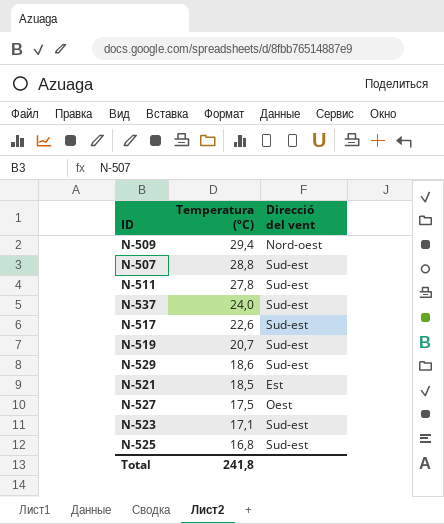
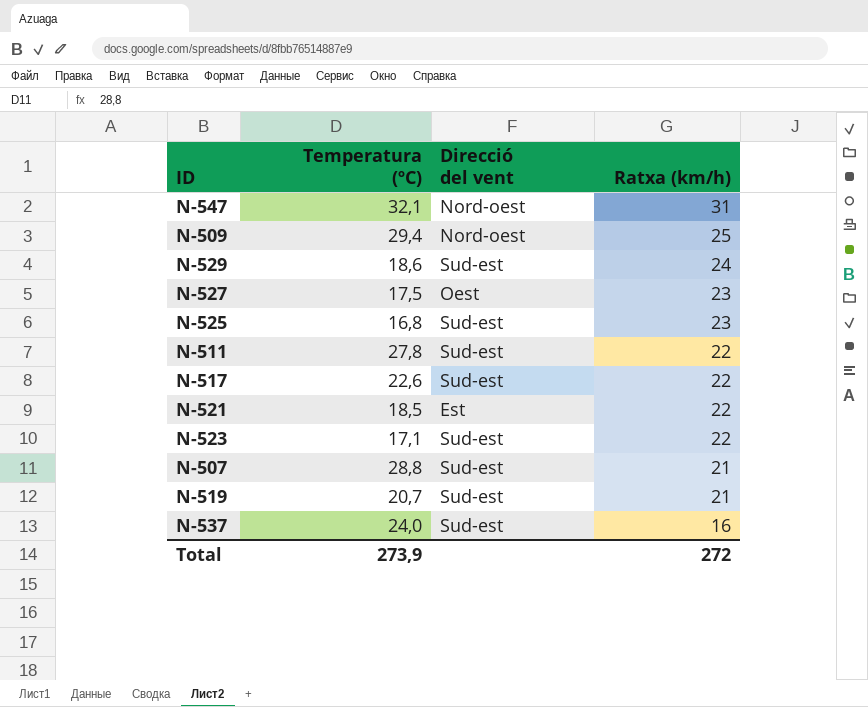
row order: Temperatura (ºC) descending -> Ratxa (km/h) descending
column Ratxa (km/h) | position: none -> 4
row N-547: none -> 32,1 | Nord-oest | 31
Total | Temperatura (ºC): 241,8 -> 273,9

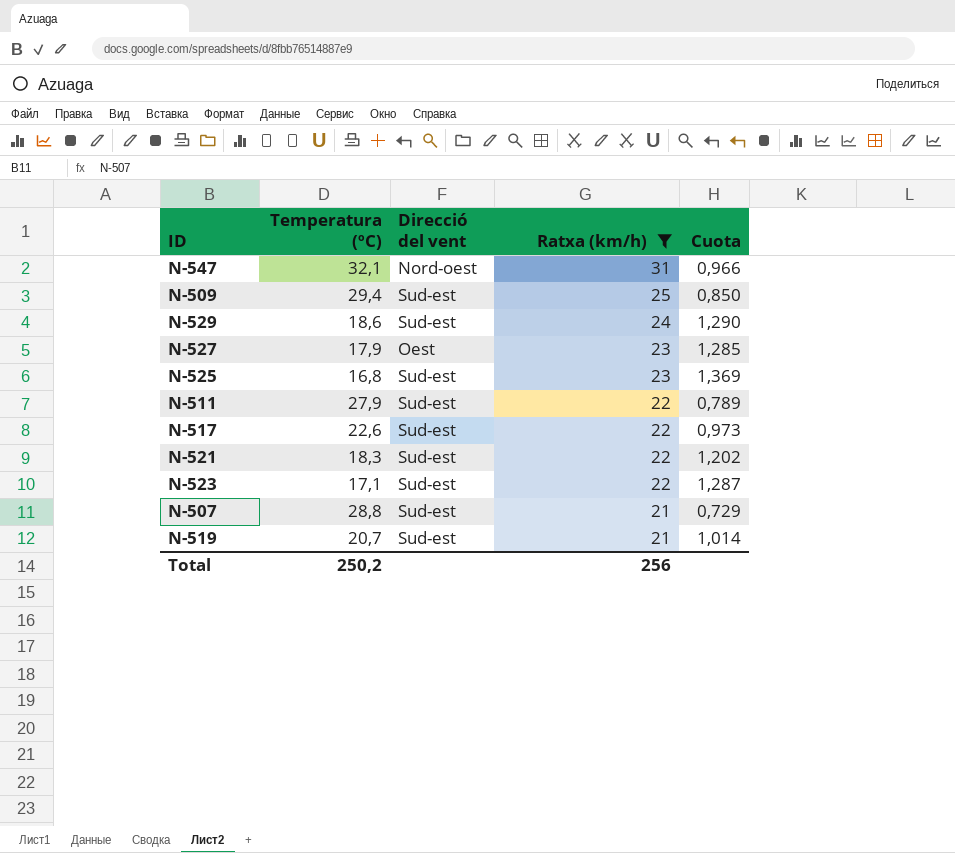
filter: none -> Ratxa (km/h) != 16
column Cuota | formula: none -> [Ratxa (km/h)] / [Temperatura (ºC)]
N-509 | Direcció del vent: Nord-oest -> Sud-est
N-527 | Temperatura (ºC): 17,5 -> 17,9
N-511 | Temperatura (ºC): 27,8 -> 27,9
N-521 | Temperatura (ºC): 18,5 -> 18,3
N-521 | Direcció del vent: Est -> Sud-est
Total | Temperatura (ºC): 273,9 -> 250,2
Total | Ratxa (km/h): 272 -> 256

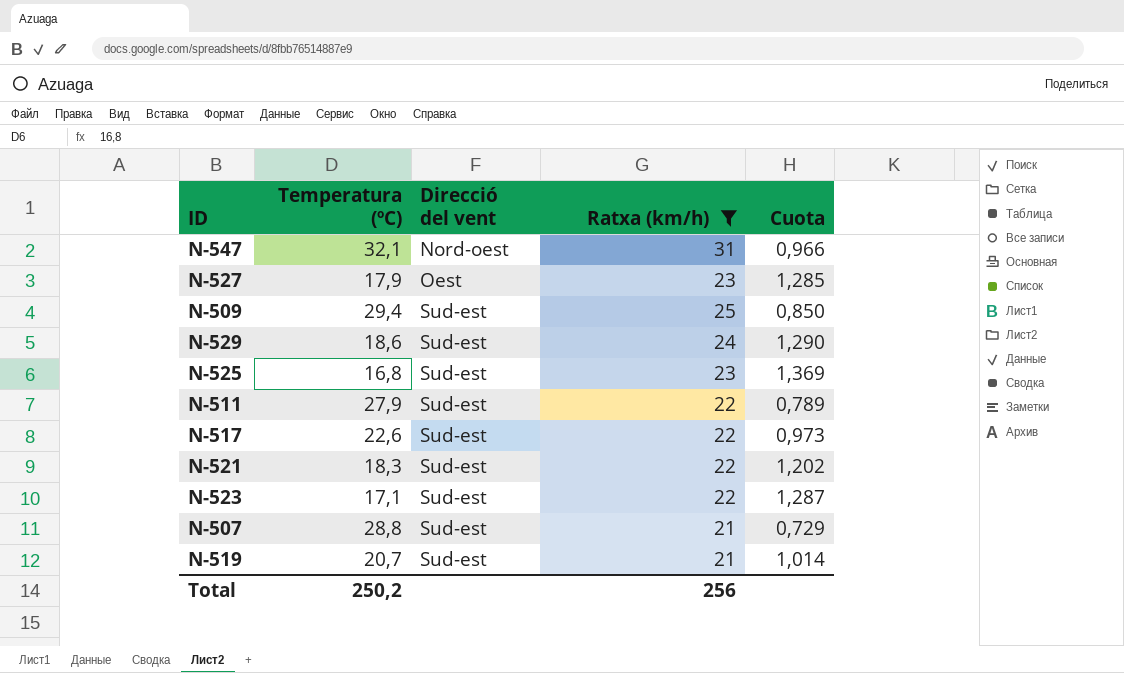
row order: Ratxa (km/h) descending -> Direcció del vent ascending

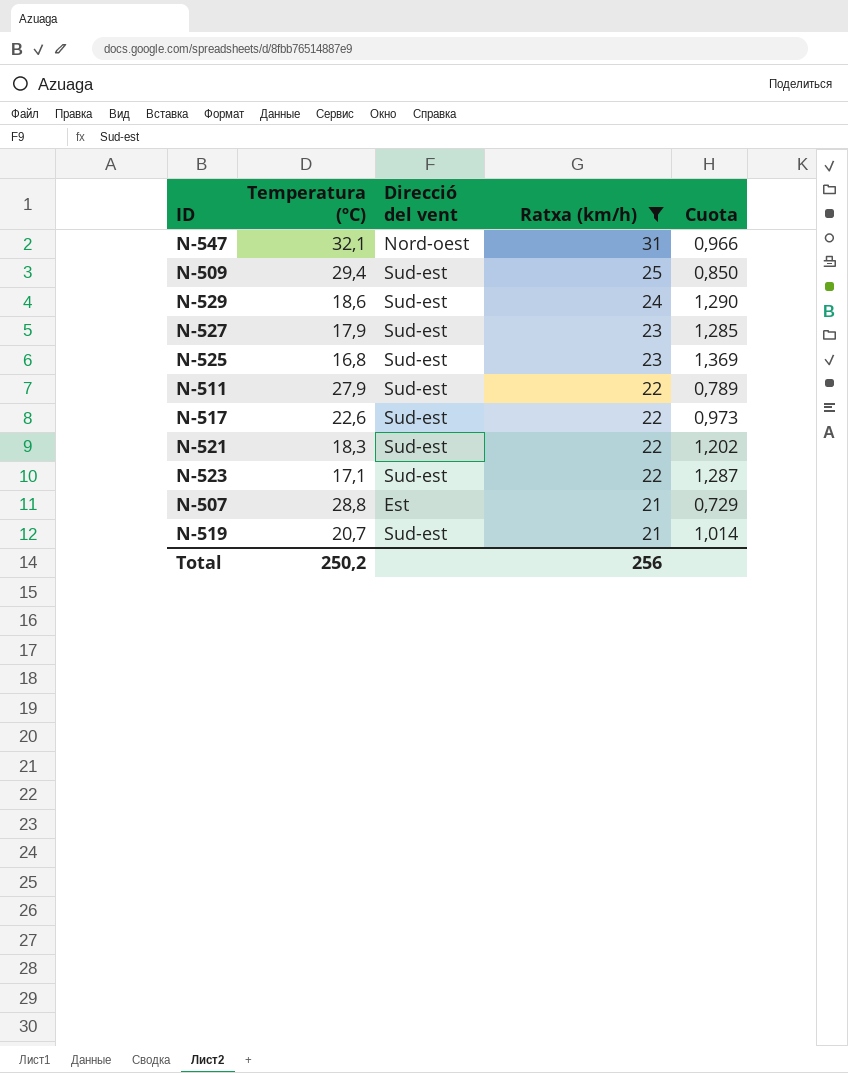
row order: Direcció del vent ascending -> Ratxa (km/h) descending
N-527 | Direcció del vent: Oest -> Sud-est
N-507 | Direcció del vent: Sud-est -> Est

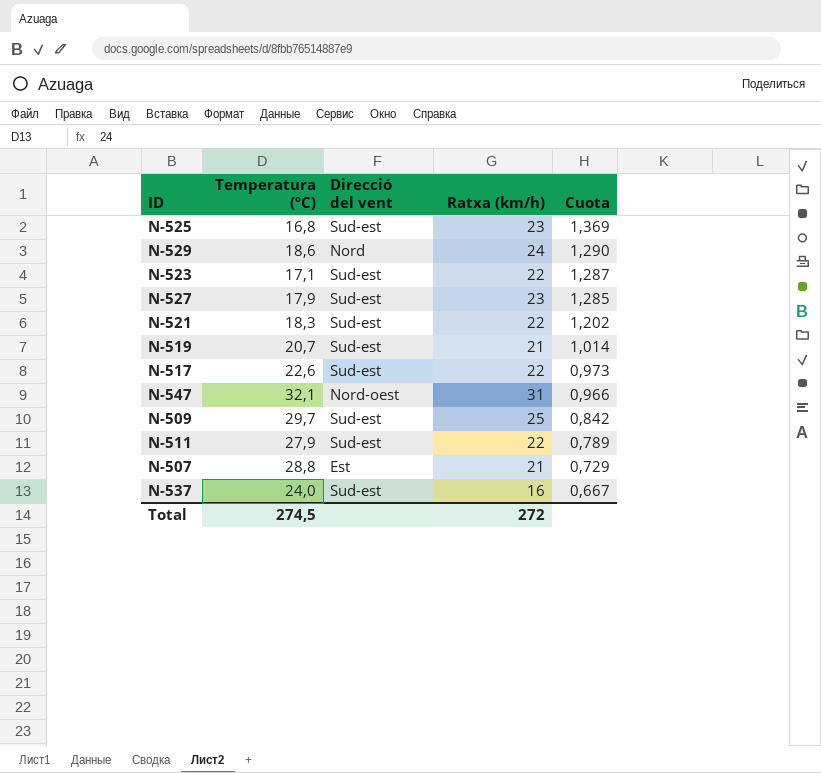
filter: Ratxa (km/h) != 16 -> none
row order: Ratxa (km/h) descending -> Cuota descending
N-529 | Direcció del vent: Sud-est -> Nord
N-509 | Temperatura (ºC): 29,4 -> 29,7
N-509 | Cuota: 0,850 -> 0,842
Total | Temperatura (ºC): 250,2 -> 274,5
Total | Ratxa (km/h): 256 -> 272

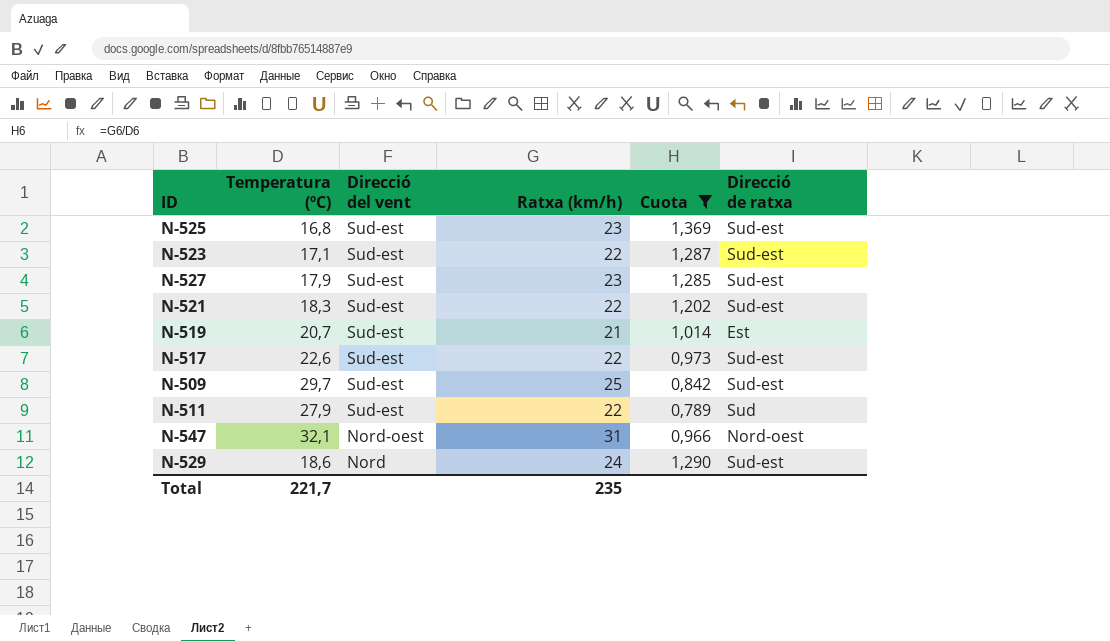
filter: none -> Cuota >= 0,789
row order: Cuota descending -> Direcció del vent descending
column Direcció de ratxa | position: none -> 6
Total | Temperatura (ºC): 274,5 -> 221,7
Total | Ratxa (km/h): 272 -> 235

